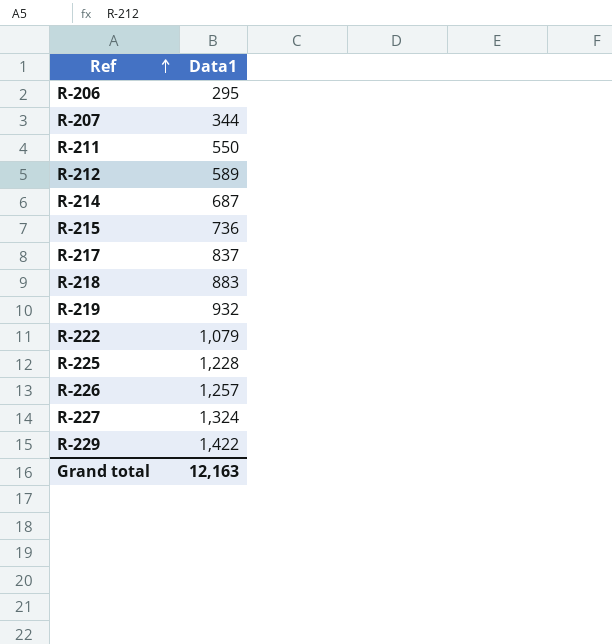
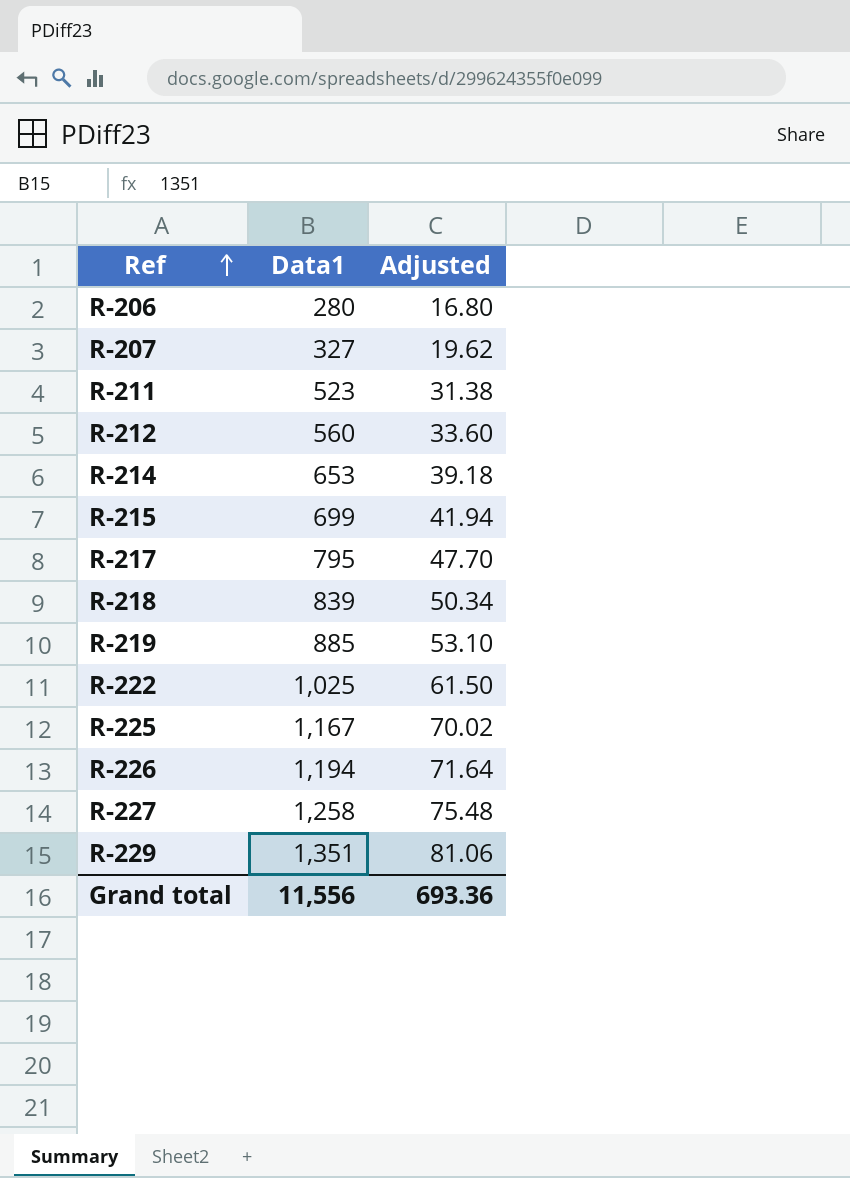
column Adjusted | formula: none -> [Data1] * 0.06
R-206 | Data1: 295 -> 280
R-207 | Data1: 344 -> 327
R-211 | Data1: 550 -> 523
R-212 | Data1: 589 -> 560
R-214 | Data1: 687 -> 653
R-215 | Data1: 736 -> 699
R-217 | Data1: 837 -> 795
R-218 | Data1: 883 -> 839
R-219 | Data1: 932 -> 885
R-222 | Data1: 1,079 -> 1,025
R-225 | Data1: 1,228 -> 1,167
R-226 | Data1: 1,257 -> 1,194
R-227 | Data1: 1,324 -> 1,258
R-229 | Data1: 1,422 -> 1,351
Grand total | Data1: 12,163 -> 11,556

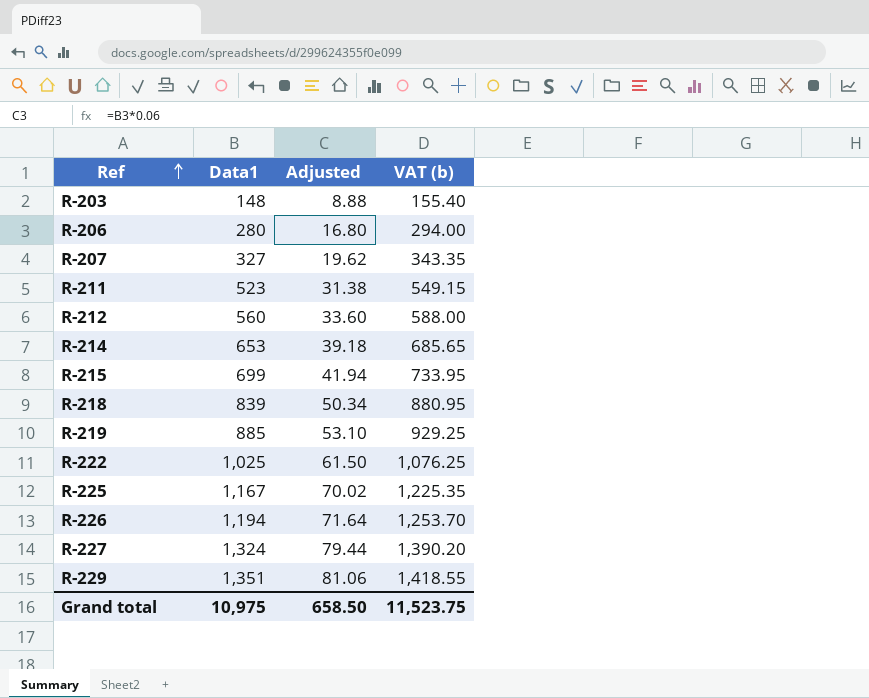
column VAT (b) | formula: none -> [Data1] * 1.05
row R-217: 795 | 47.70 -> none
row R-203: none -> 148 | 8.88 | 155.40
R-227 | Data1: 1,258 -> 1,324
R-227 | Adjusted: 75.48 -> 79.44
Grand total | Data1: 11,556 -> 10,975
Grand total | Adjusted: 693.36 -> 658.50

